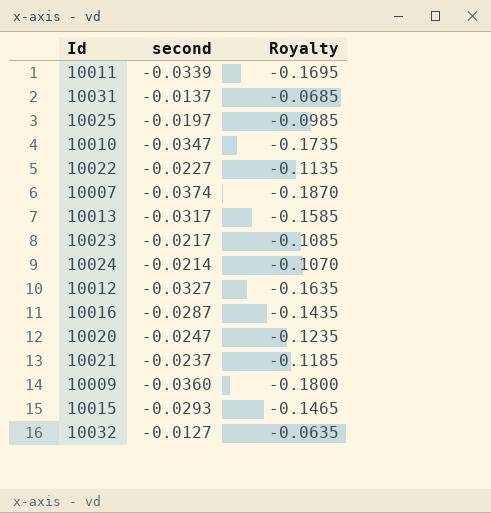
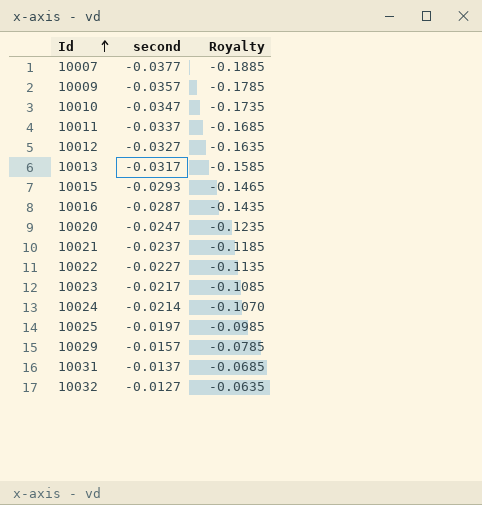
row order: none -> Id ascending
10007 | second: -0.0374 -> -0.0377
10007 | Royalty: -0.1870 -> -0.1885
10009 | second: -0.0360 -> -0.0357
10009 | Royalty: -0.1800 -> -0.1785
10011 | second: -0.0339 -> -0.0337
10011 | Royalty: -0.1695 -> -0.1685
row 10029: none -> -0.0157 | -0.0785

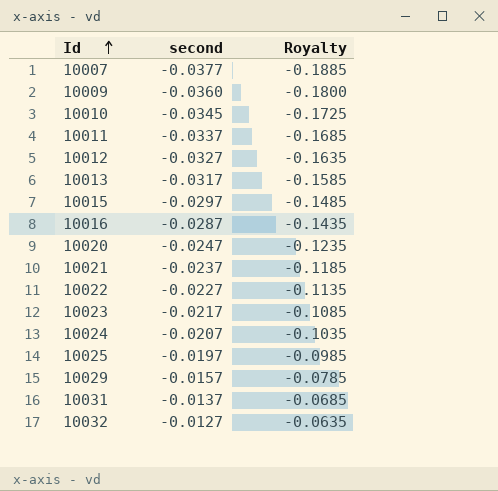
10009 | second: -0.0357 -> -0.0360
10009 | Royalty: -0.1785 -> -0.1800
10010 | second: -0.0347 -> -0.0345
10010 | Royalty: -0.1735 -> -0.1725
10015 | second: -0.0293 -> -0.0297
10015 | Royalty: -0.1465 -> -0.1485
10024 | second: -0.0214 -> -0.0207
10024 | Royalty: -0.1070 -> -0.1035

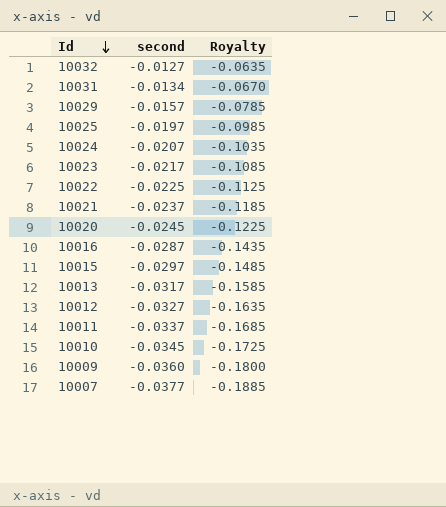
row order: Id ascending -> Id descending
10031 | second: -0.0137 -> -0.0134
10031 | Royalty: -0.0685 -> -0.0670
10022 | second: -0.0227 -> -0.0225
10022 | Royalty: -0.1135 -> -0.1125
10020 | second: -0.0247 -> -0.0245
10020 | Royalty: -0.1235 -> -0.1225

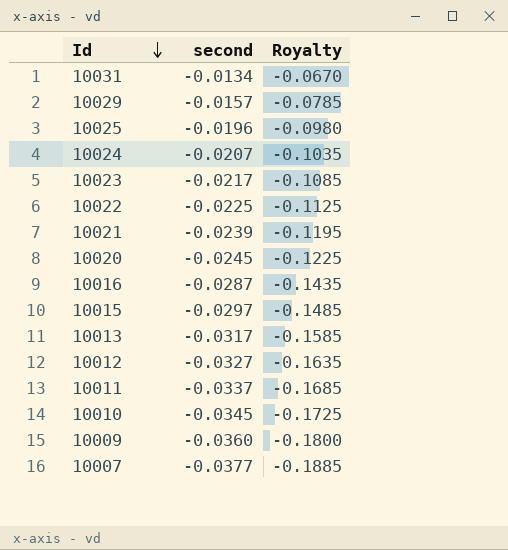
row 10032: -0.0127 | -0.0635 -> none
10025 | second: -0.0197 -> -0.0196
10025 | Royalty: -0.0985 -> -0.0980
10021 | second: -0.0237 -> -0.0239
10021 | Royalty: -0.1185 -> -0.1195

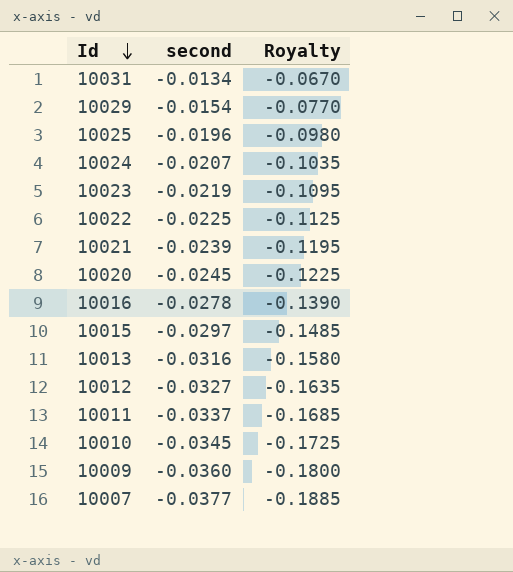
10029 | second: -0.0157 -> -0.0154
10029 | Royalty: -0.0785 -> -0.0770
10023 | second: -0.0217 -> -0.0219
10023 | Royalty: -0.1085 -> -0.1095
10016 | second: -0.0287 -> -0.0278
10016 | Royalty: -0.1435 -> -0.1390
10013 | second: -0.0317 -> -0.0316
10013 | Royalty: -0.1585 -> -0.1580

